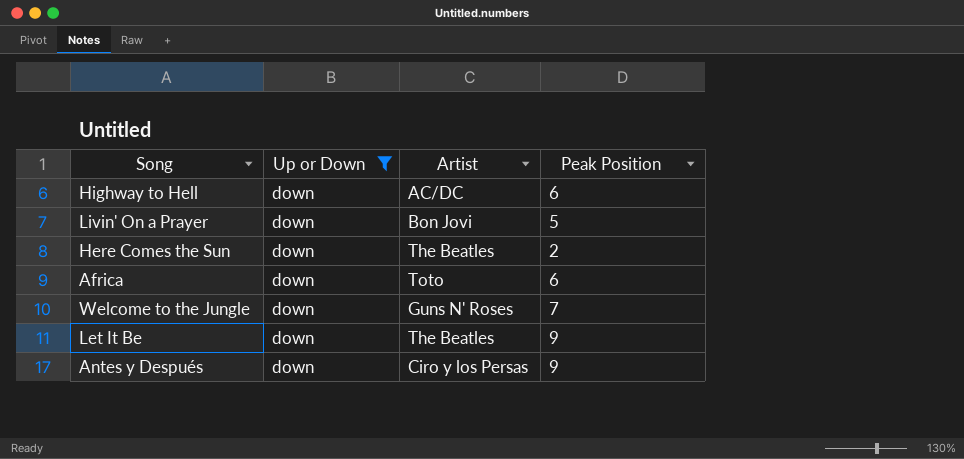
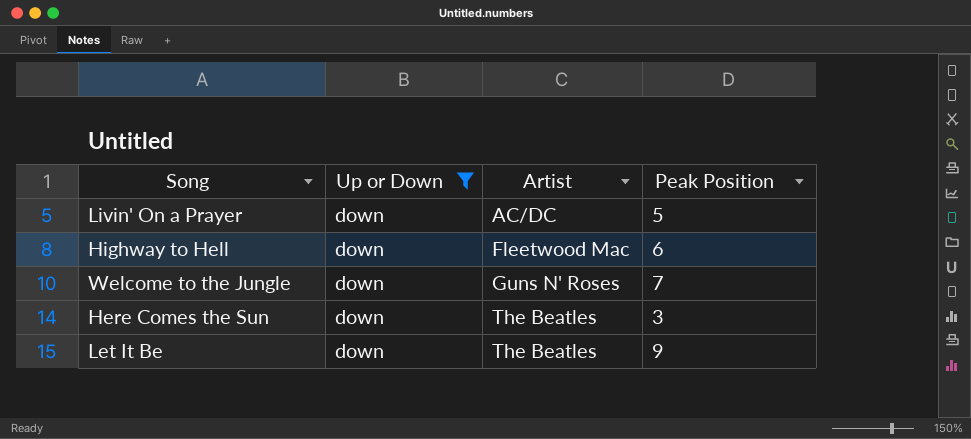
row order: none -> Artist ascending
row Africa: down | Toto | 6 -> none
row Antes y Después: down | Ciro y los Persas | 9 -> none
Livin' On a Prayer | Artist: Bon Jovi -> AC/DC
Highway to Hell | Artist: AC/DC -> Fleetwood Mac
Here Comes the Sun | Peak Position: 2 -> 3

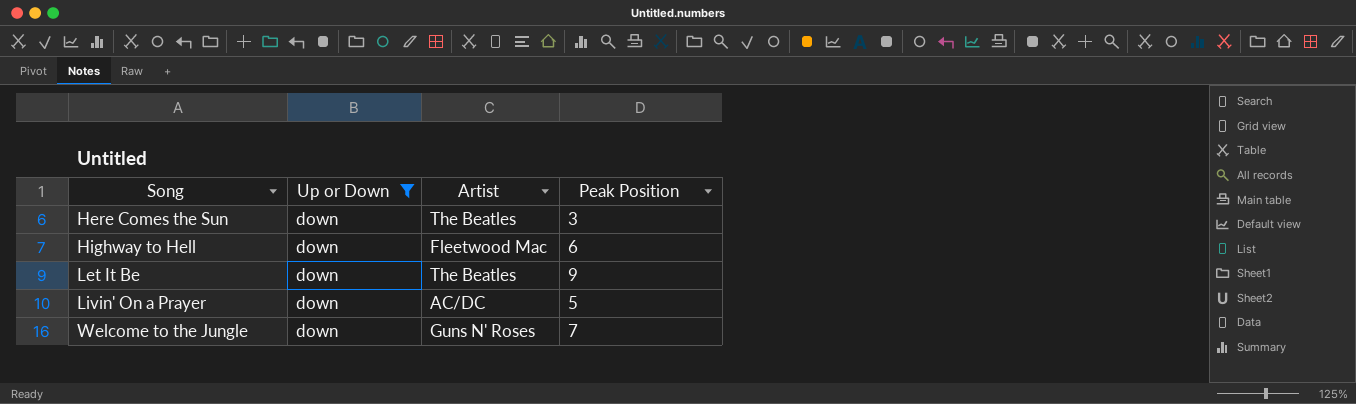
row order: Artist ascending -> Song ascending

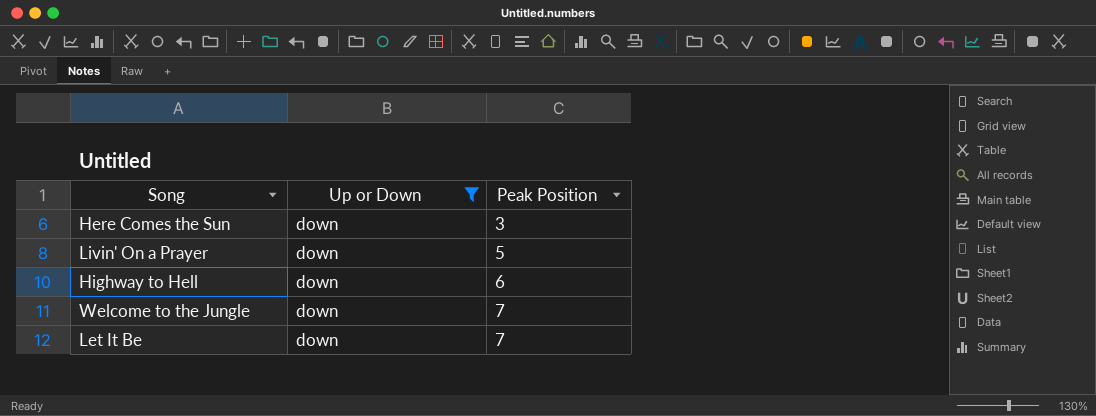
row order: Song ascending -> Peak Position ascending
column Artist | position: 3 -> none
Let It Be | Peak Position: 9 -> 7

